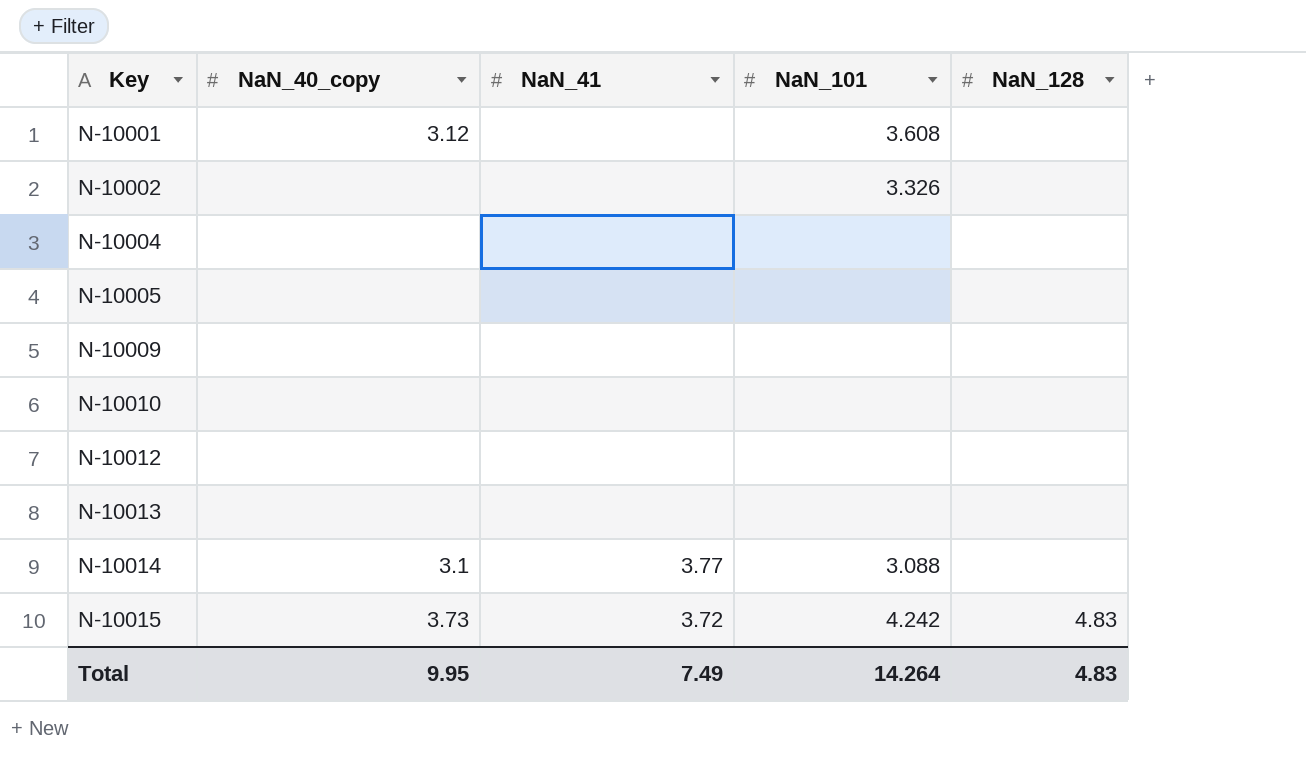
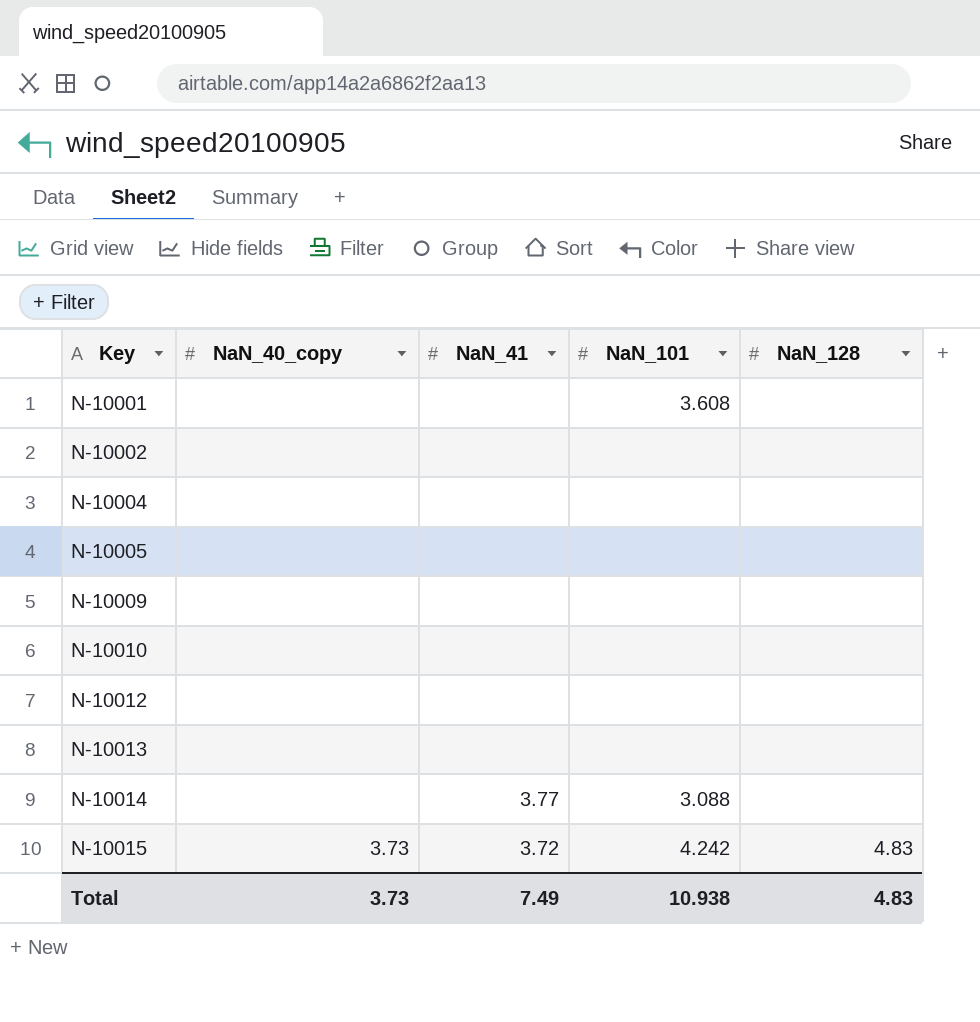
N-10001 | NaN_40_copy: 3.12 -> none
N-10002 | NaN_101: 3.326 -> none
N-10014 | NaN_40_copy: 3.1 -> none
Total | NaN_40_copy: 9.95 -> 3.73
Total | NaN_101: 14.264 -> 10.938

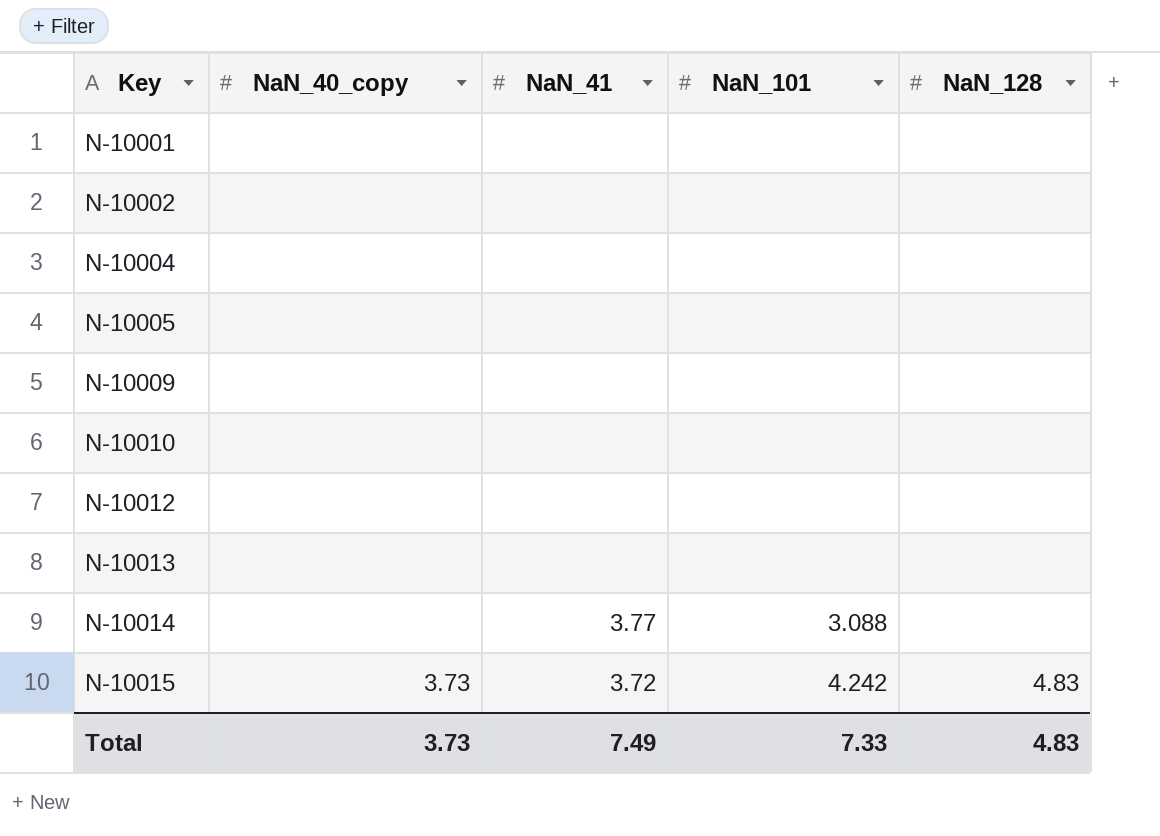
N-10001 | NaN_101: 3.608 -> none
Total | NaN_101: 10.938 -> 7.33

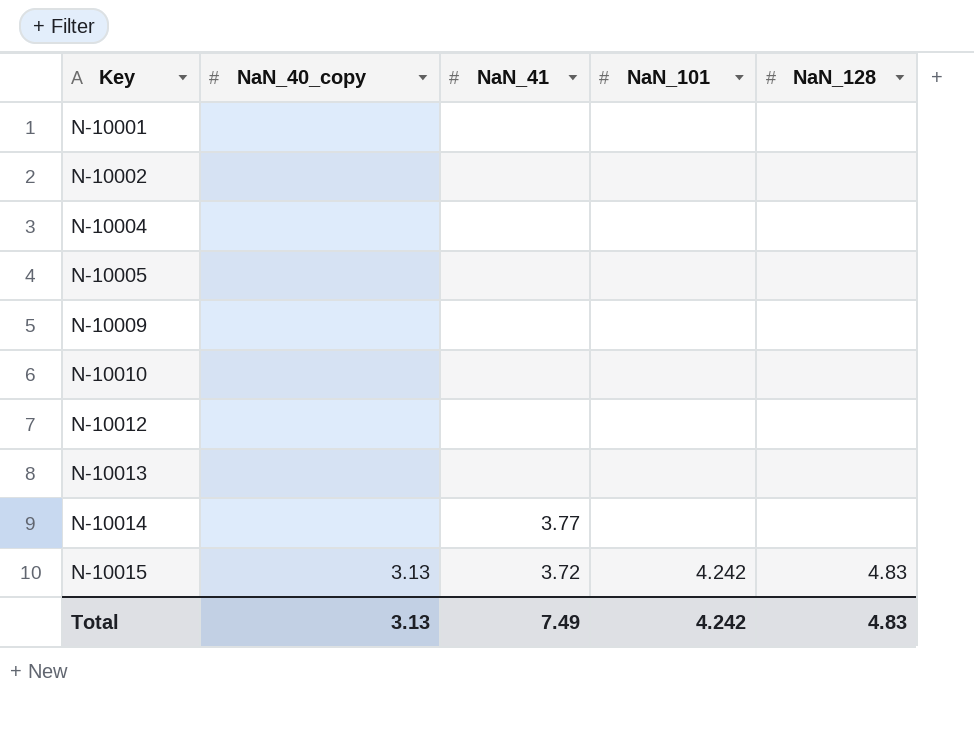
N-10014 | NaN_101: 3.088 -> none
N-10015 | NaN_40_copy: 3.73 -> 3.13
Total | NaN_40_copy: 3.73 -> 3.13
Total | NaN_101: 7.33 -> 4.242

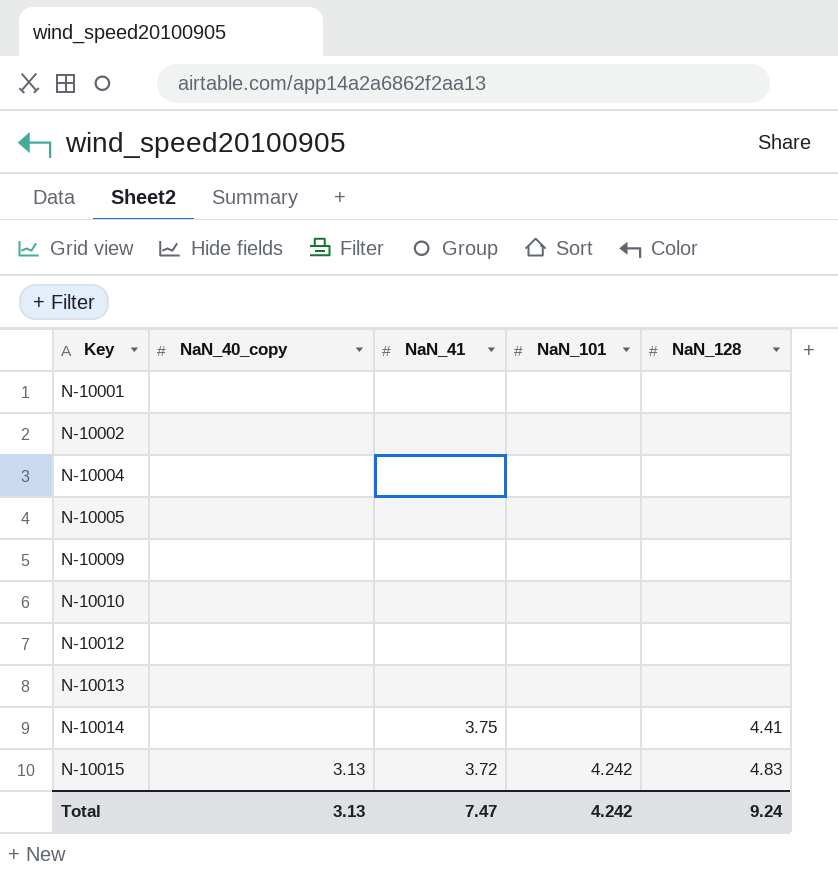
N-10014 | NaN_41: 3.77 -> 3.75
N-10014 | NaN_128: none -> 4.41
Total | NaN_41: 7.49 -> 7.47
Total | NaN_128: 4.83 -> 9.24

